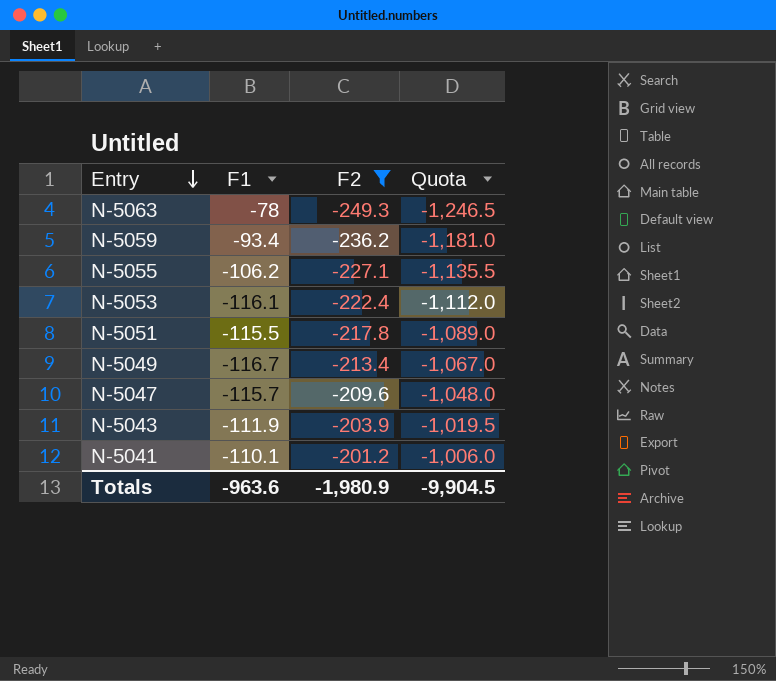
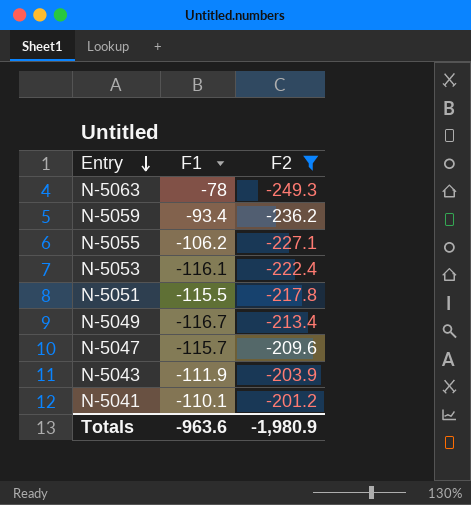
column Quota | formula: [F2] * 5 -> none

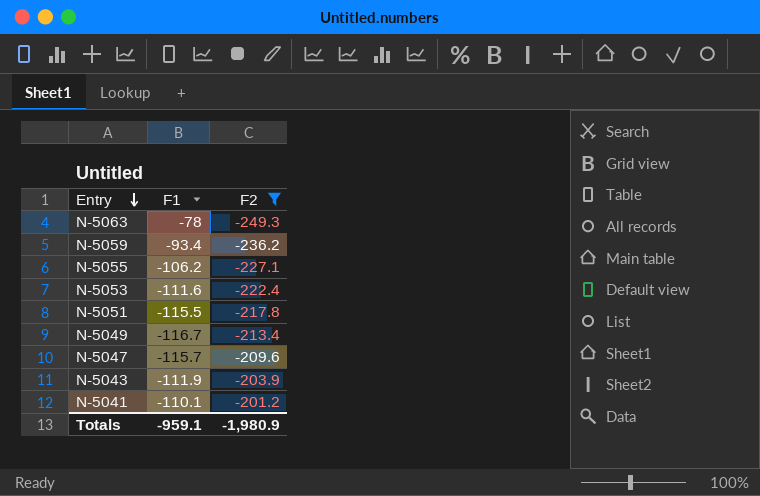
N-5053 | F1: -116.1 -> -111.6
Totals | F1: -963.6 -> -959.1

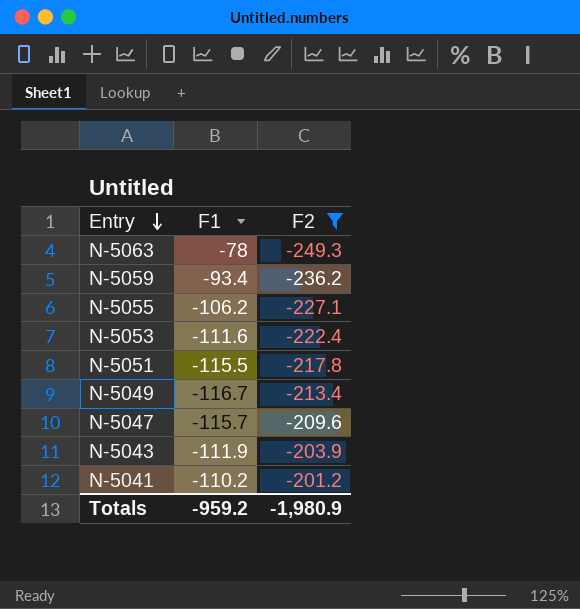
N-5041 | F1: -110.1 -> -110.2
Totals | F1: -959.1 -> -959.2

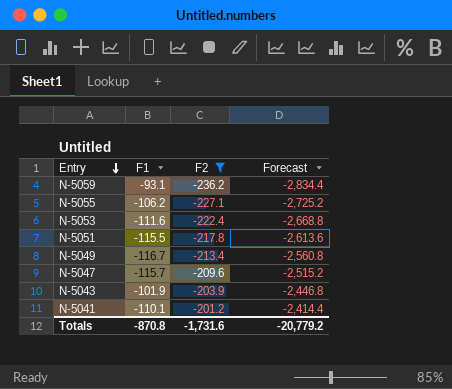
column Forecast | formula: none -> [F2] * 12
row N-5063: -78 | -249.3 -> none
N-5059 | F1: -93.4 -> -93.1
N-5043 | F1: -111.9 -> -101.9
N-5041 | F1: -110.2 -> -110.1
Totals | F1: -959.2 -> -870.8
Totals | F2: -1,980.9 -> -1,731.6

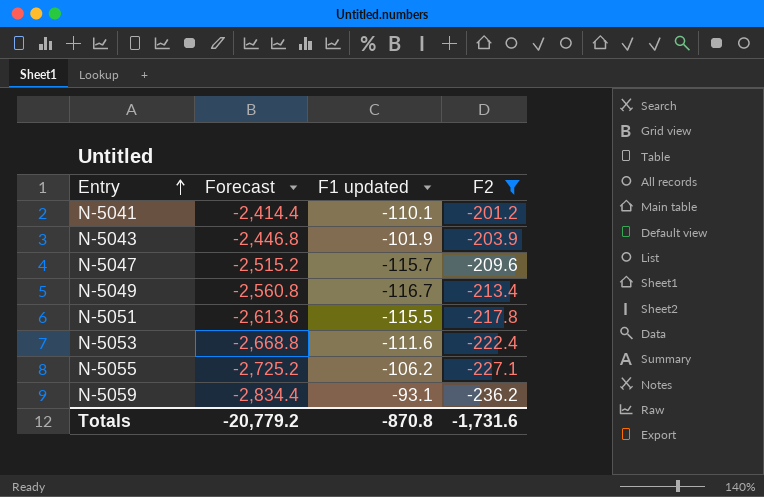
row order: Entry descending -> Entry ascending
column Forecast | position: 4 -> 2
column name: F1 -> F1 updated

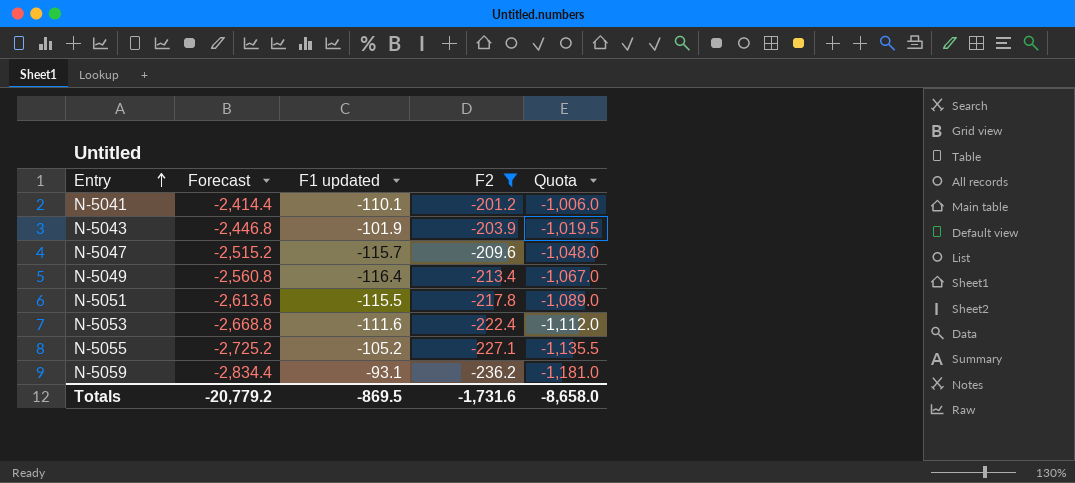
column Quota | formula: none -> [F2] * 5
N-5049 | F1 updated: -116.7 -> -116.4
N-5055 | F1 updated: -106.2 -> -105.2
Totals | F1 updated: -870.8 -> -869.5

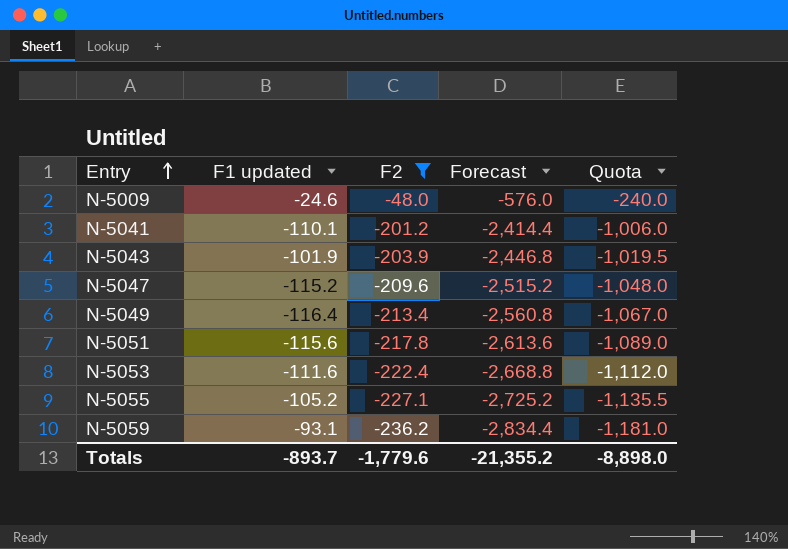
column Forecast | position: 2 -> 4
row N-5009: none -> -24.6 | -48.0 | -576.0 | -240.0
N-5047 | F1 updated: -115.7 -> -115.2
N-5051 | F1 updated: -115.5 -> -115.6
Totals | F1 updated: -869.5 -> -893.7
Totals | F2: -1,731.6 -> -1,779.6
Totals | Forecast: -20,779.2 -> -21,355.2
Totals | Quota: -8,658.0 -> -8,898.0

